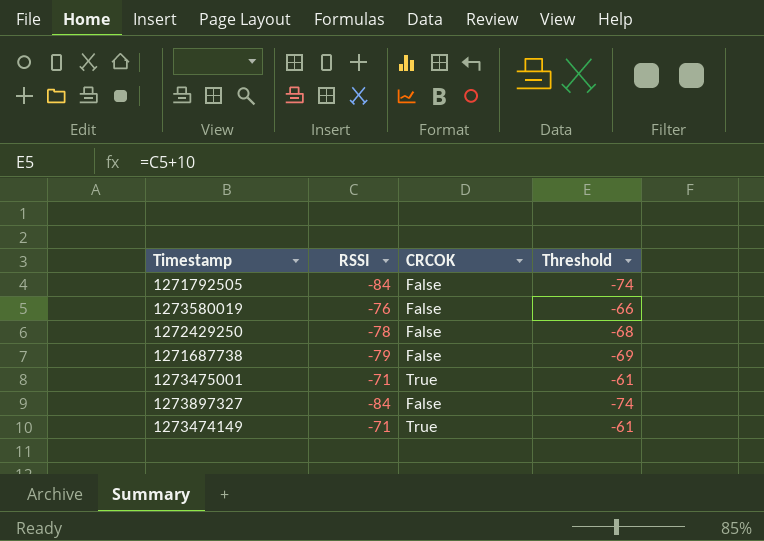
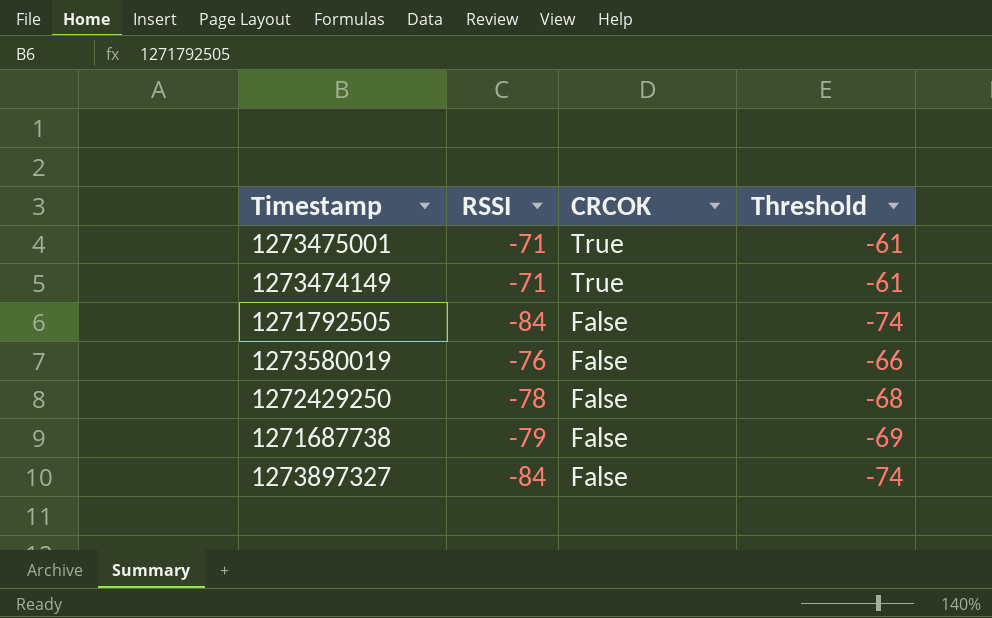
row order: none -> CRCOK descending

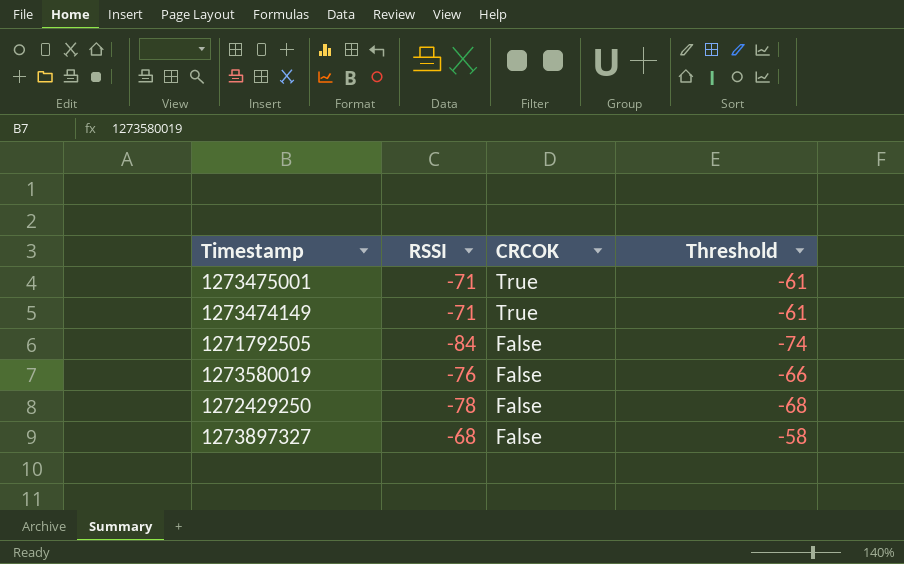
row 1271687738: -79 | False | -69 -> none
1273897327 | RSSI: -84 -> -68
1273897327 | Threshold: -74 -> -58

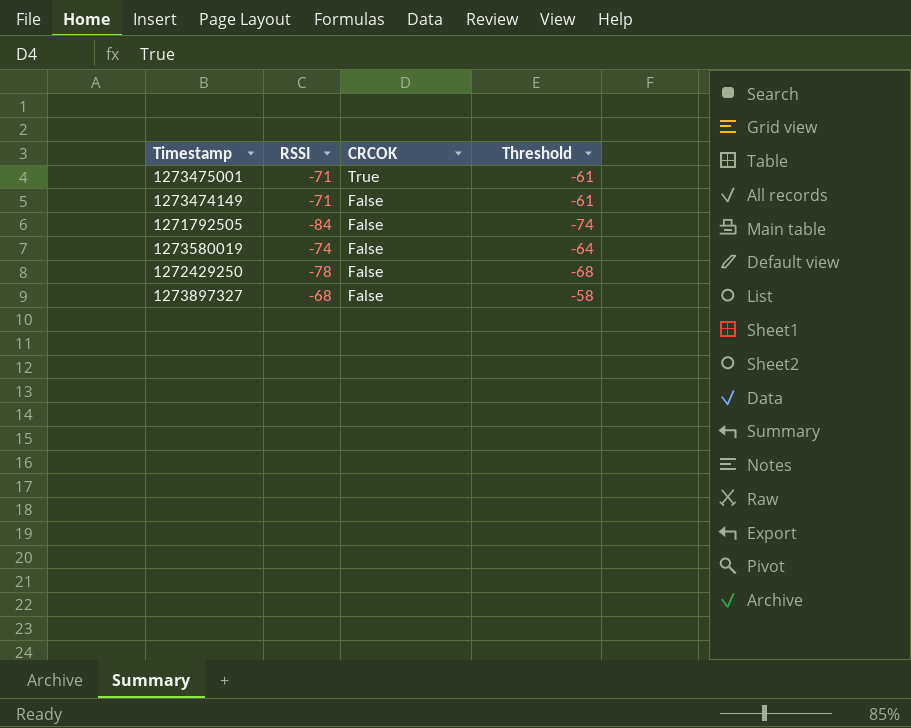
1273474149 | CRCOK: True -> False
1273580019 | RSSI: -76 -> -74
1273580019 | Threshold: -66 -> -64

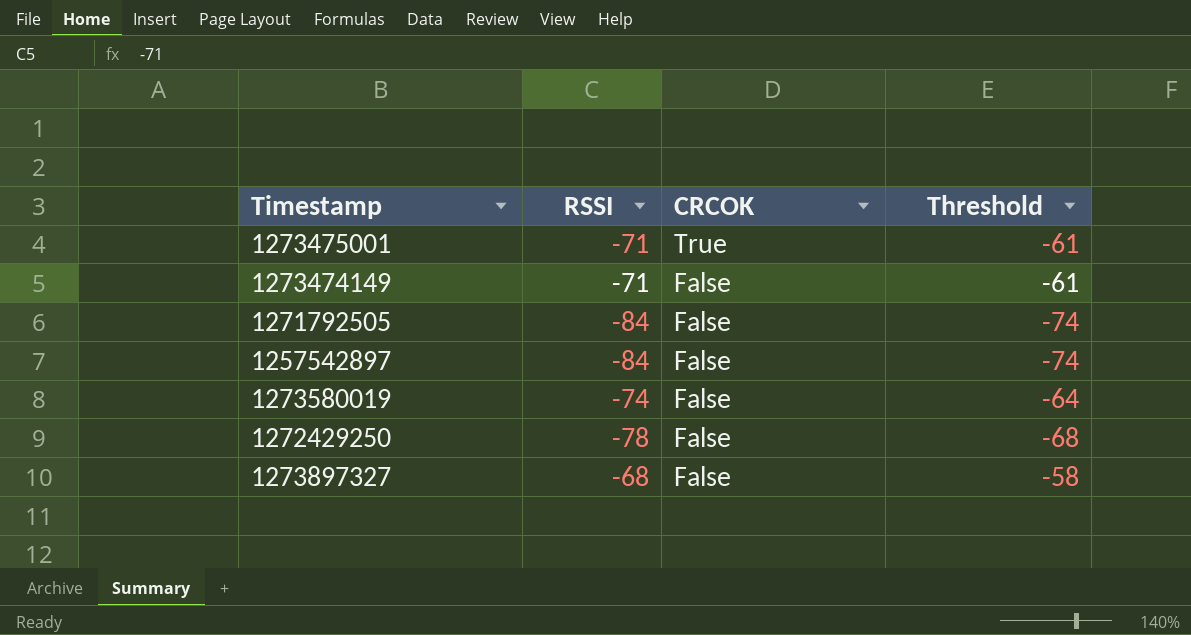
row 1257542897: none -> -84 | False | -74

